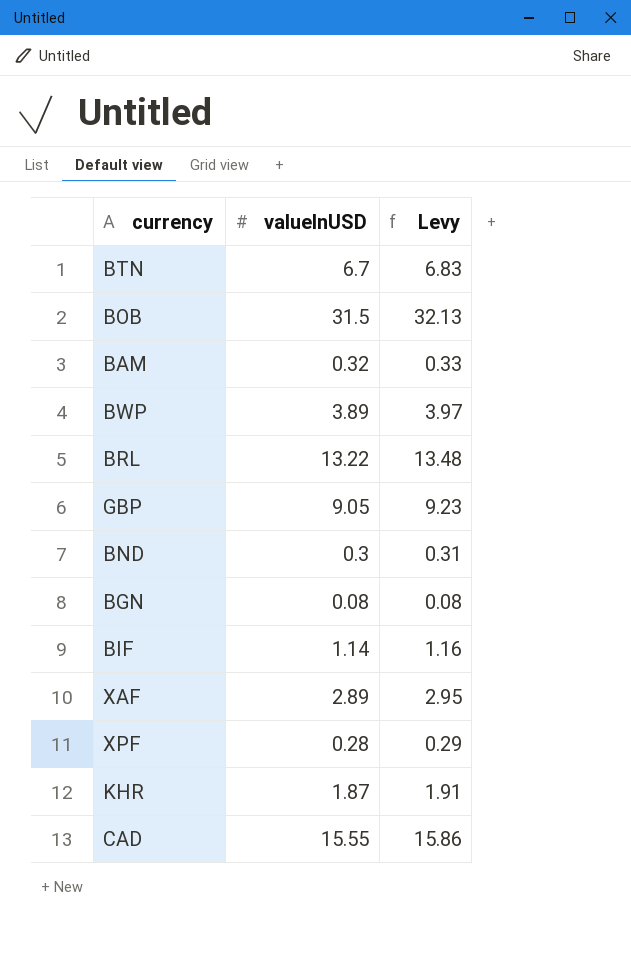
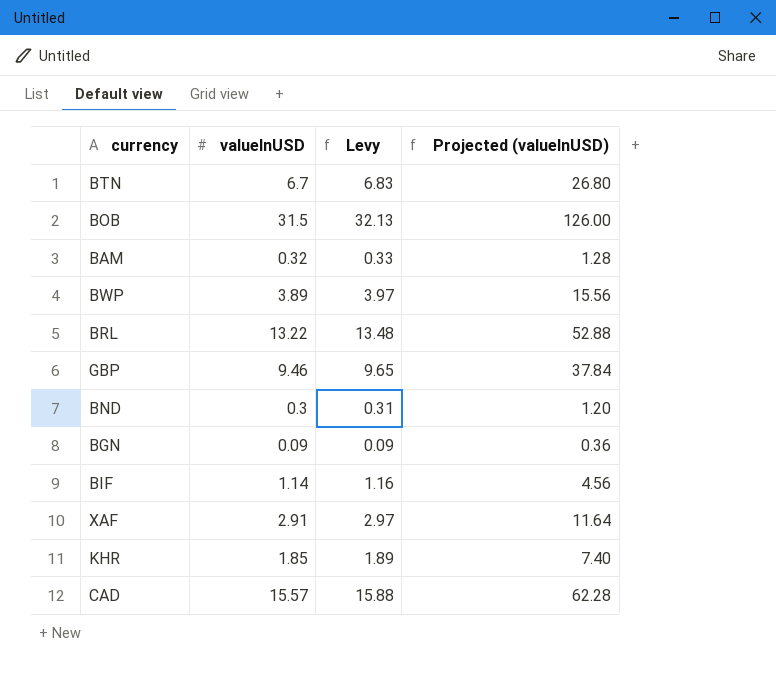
column Projected (valueInUSD) | formula: none -> [valueInUSD] * 4
row XPF: 0.28 | 0.29 -> none
GBP | valueInUSD: 9.05 -> 9.46
GBP | Levy: 9.23 -> 9.65
BGN | valueInUSD: 0.08 -> 0.09
BGN | Levy: 0.08 -> 0.09
XAF | valueInUSD: 2.89 -> 2.91
XAF | Levy: 2.95 -> 2.97
KHR | valueInUSD: 1.87 -> 1.85
KHR | Levy: 1.91 -> 1.89
CAD | valueInUSD: 15.55 -> 15.57
CAD | Levy: 15.86 -> 15.88

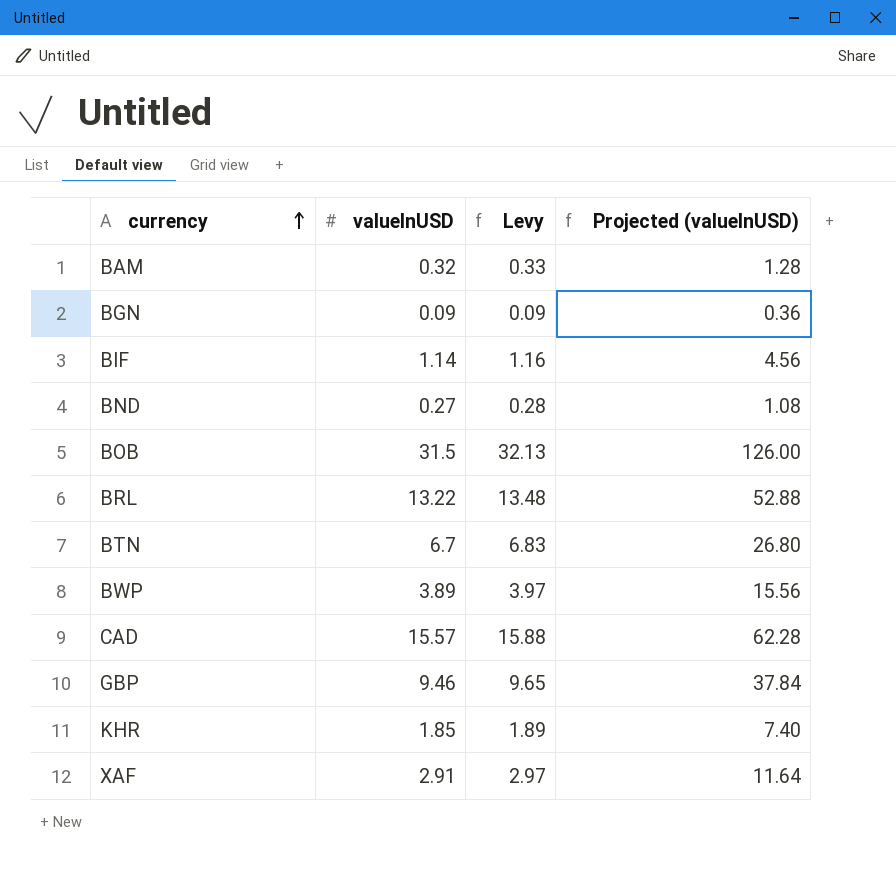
row order: none -> currency ascending
BND | valueInUSD: 0.3 -> 0.27
BND | Levy: 0.31 -> 0.28
BND | Projected (valueInUSD): 1.20 -> 1.08

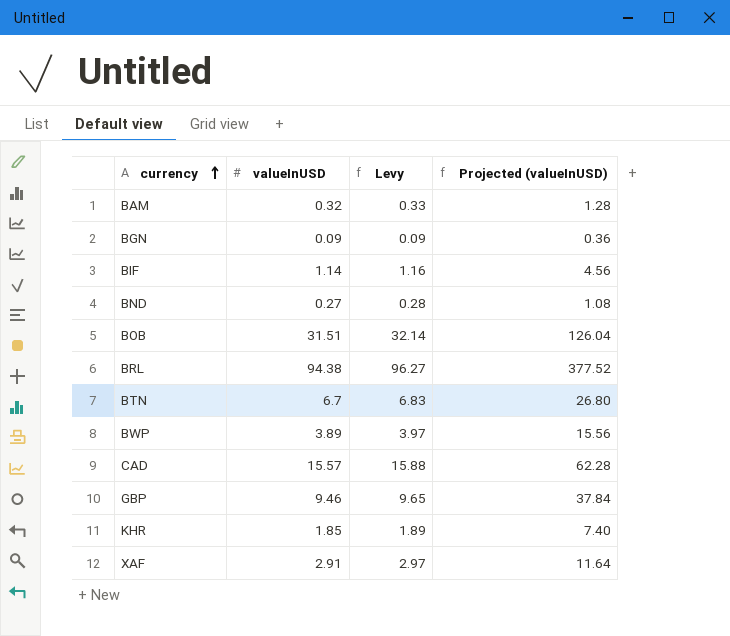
BOB | valueInUSD: 31.5 -> 31.51
BOB | Levy: 32.13 -> 32.14
BOB | Projected (valueInUSD): 126.00 -> 126.04
BRL | valueInUSD: 13.22 -> 94.38
BRL | Levy: 13.48 -> 96.27
BRL | Projected (valueInUSD): 52.88 -> 377.52

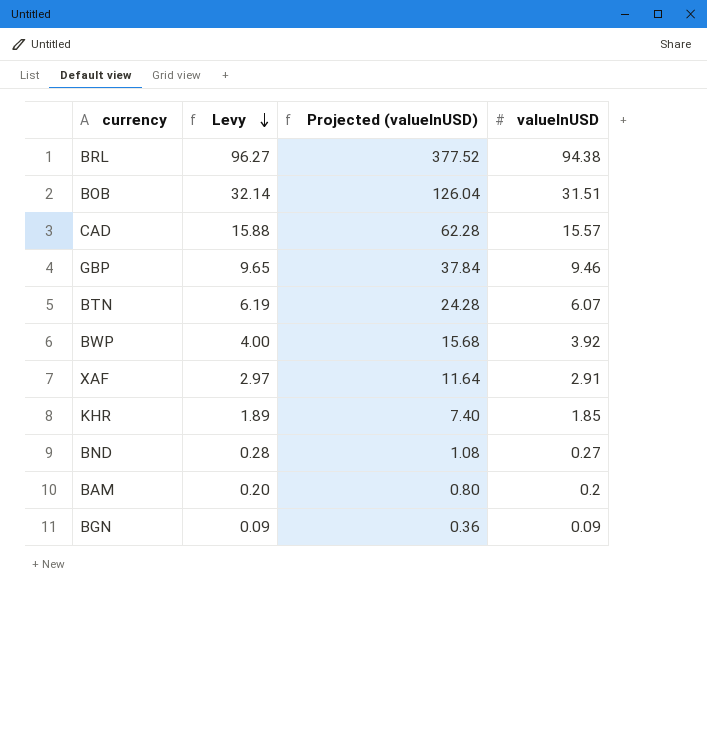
row order: currency ascending -> Levy descending
column valueInUSD | position: 2 -> 4
row BIF: 1.14 | 1.16 | 4.56 -> none
BTN | Levy: 6.83 -> 6.19
BTN | Projected (valueInUSD): 26.80 -> 24.28
BTN | valueInUSD: 6.7 -> 6.07
BWP | Levy: 3.97 -> 4.00
BWP | Projected (valueInUSD): 15.56 -> 15.68
BWP | valueInUSD: 3.89 -> 3.92
BAM | Levy: 0.33 -> 0.20
BAM | Projected (valueInUSD): 1.28 -> 0.80
BAM | valueInUSD: 0.32 -> 0.2

